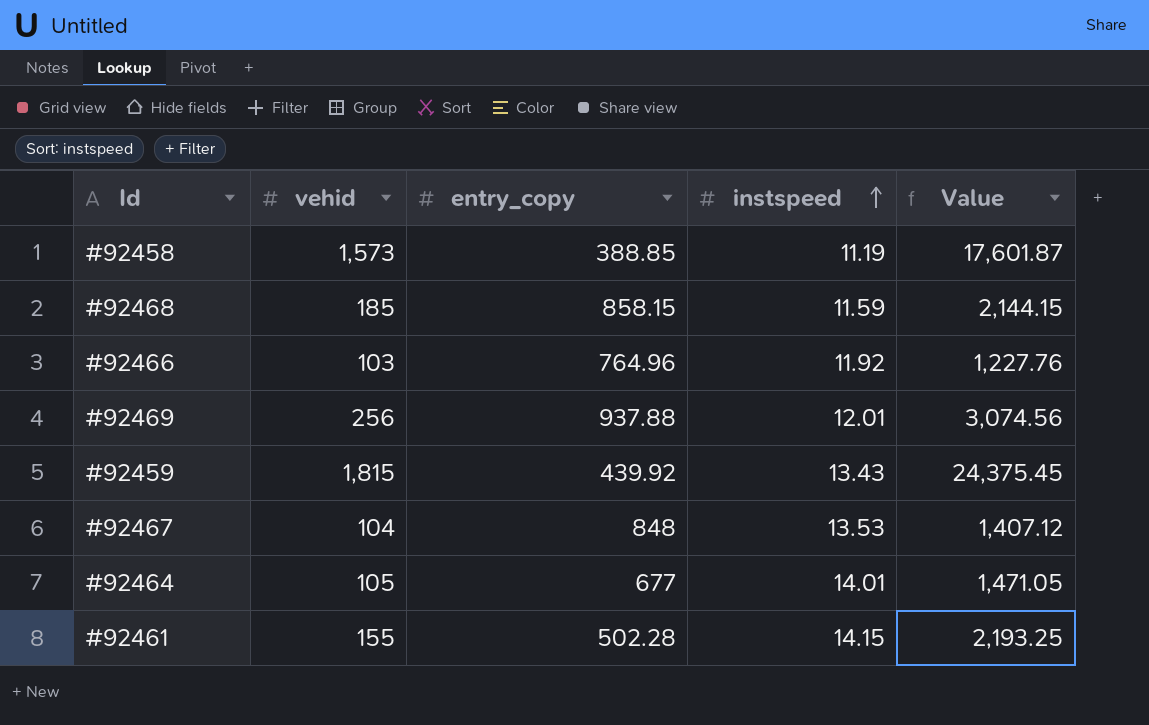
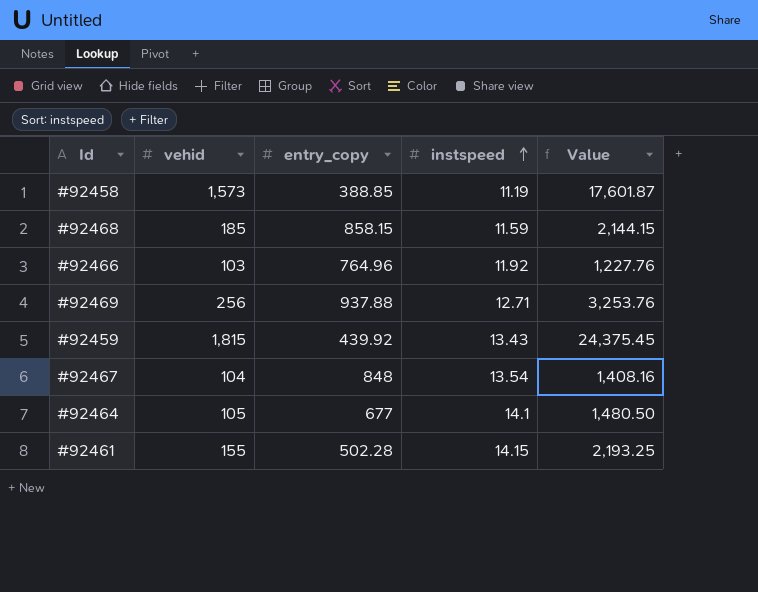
#92469 | instspeed: 12.01 -> 12.71
#92469 | Value: 3,074.56 -> 3,253.76
#92467 | instspeed: 13.53 -> 13.54
#92467 | Value: 1,407.12 -> 1,408.16
#92464 | instspeed: 14.01 -> 14.1
#92464 | Value: 1,471.05 -> 1,480.50

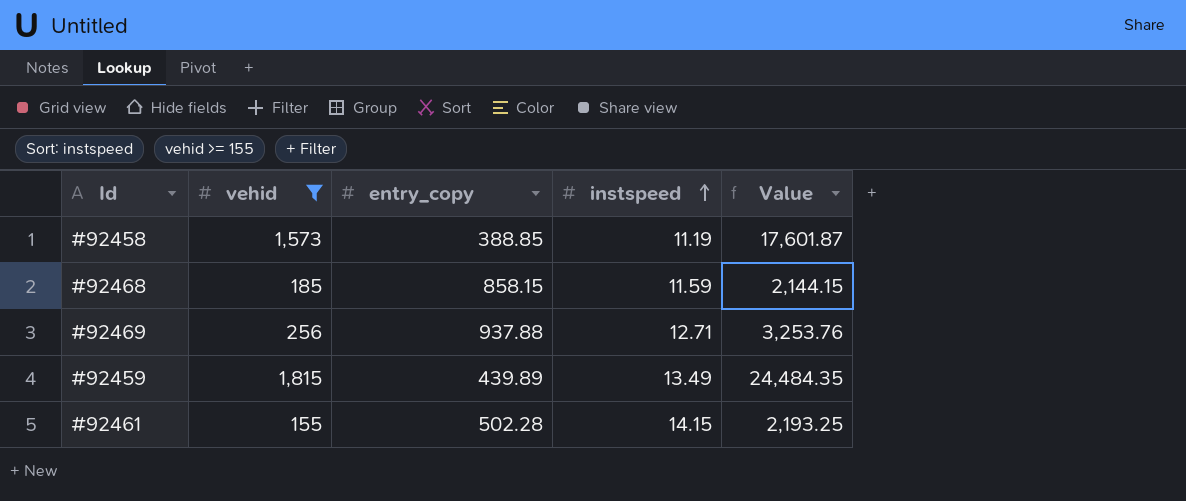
filter: none -> vehid >= 155
#92459 | entry_copy: 439.92 -> 439.89
#92459 | instspeed: 13.43 -> 13.49
#92459 | Value: 24,375.45 -> 24,484.35

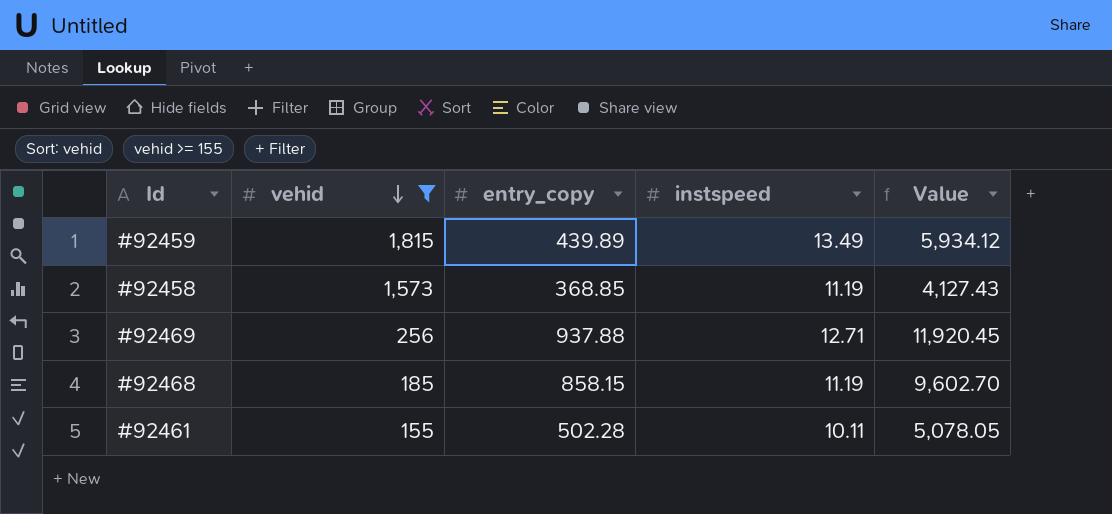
row order: instspeed ascending -> vehid descending
column Value | formula: [vehid] * [instspeed] -> [entry_copy] * [instspeed]
#92458 | entry_copy: 388.85 -> 368.85
#92468 | instspeed: 11.59 -> 11.19
#92461 | instspeed: 14.15 -> 10.11

